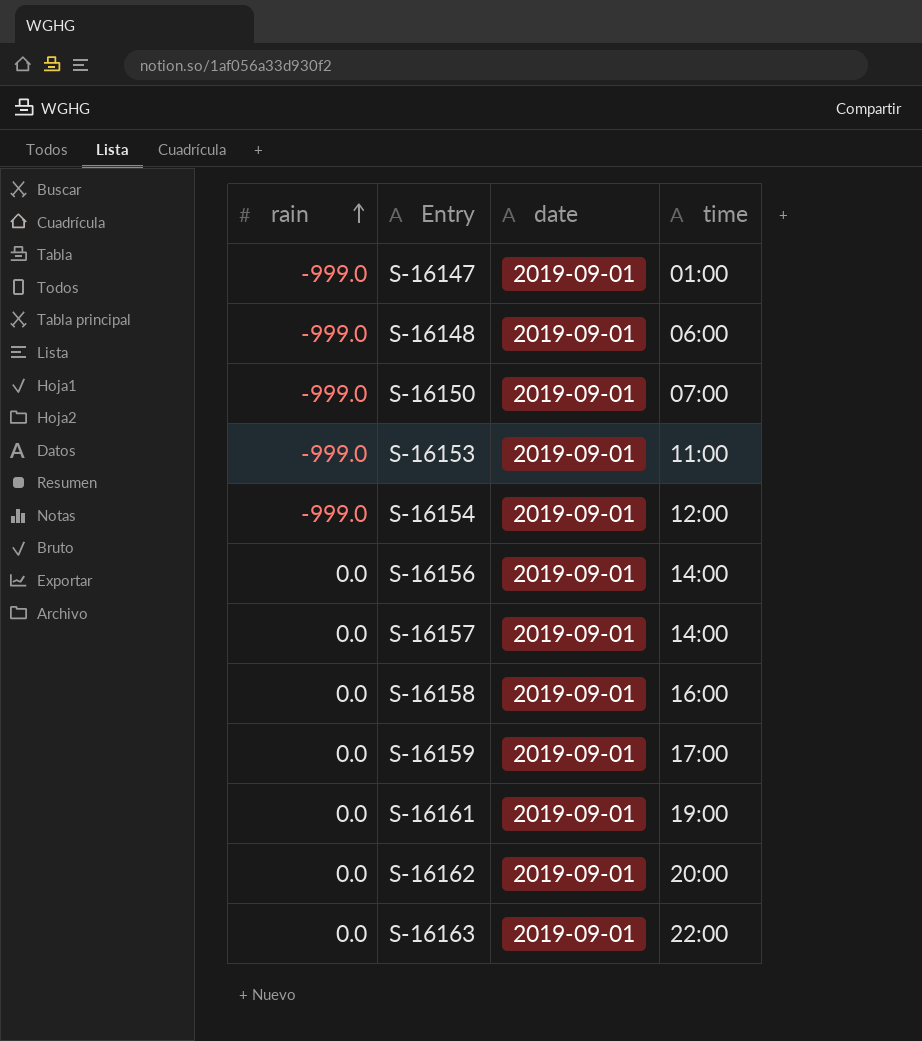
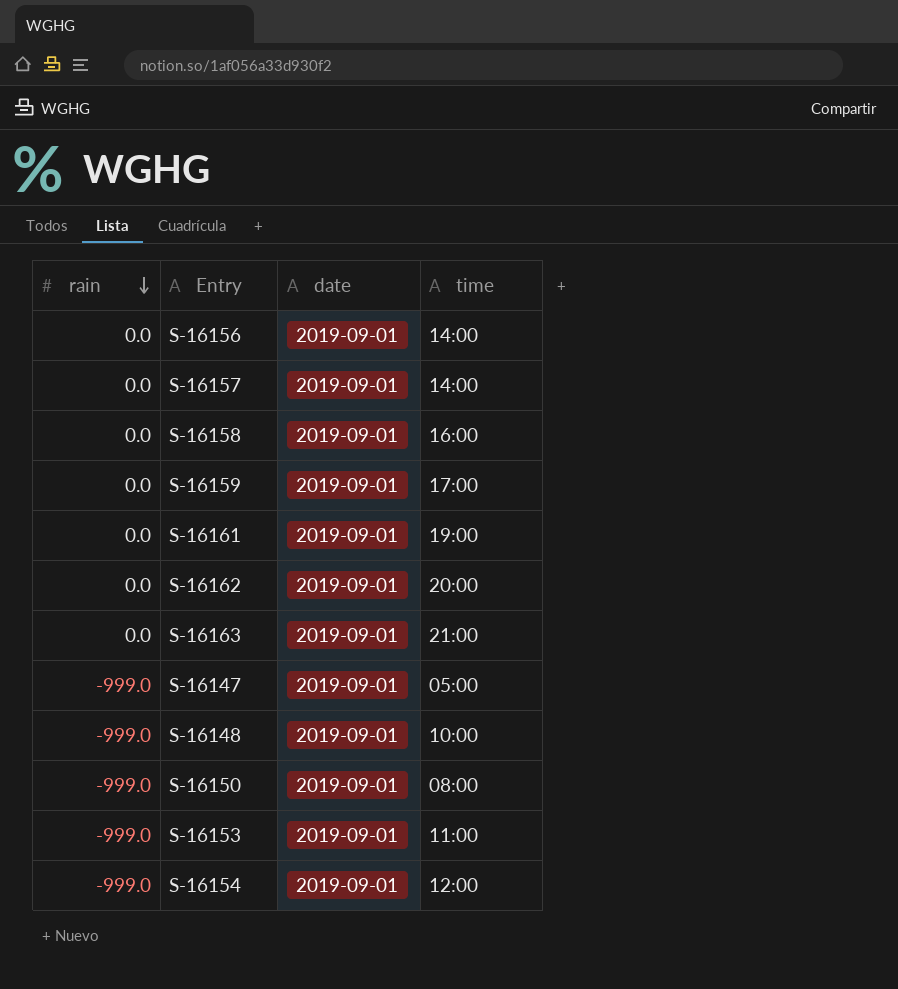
row order: rain ascending -> rain descending
S-16163 | time: 22:00 -> 21:00
S-16147 | time: 01:00 -> 05:00
S-16148 | time: 06:00 -> 10:00
S-16150 | time: 07:00 -> 08:00

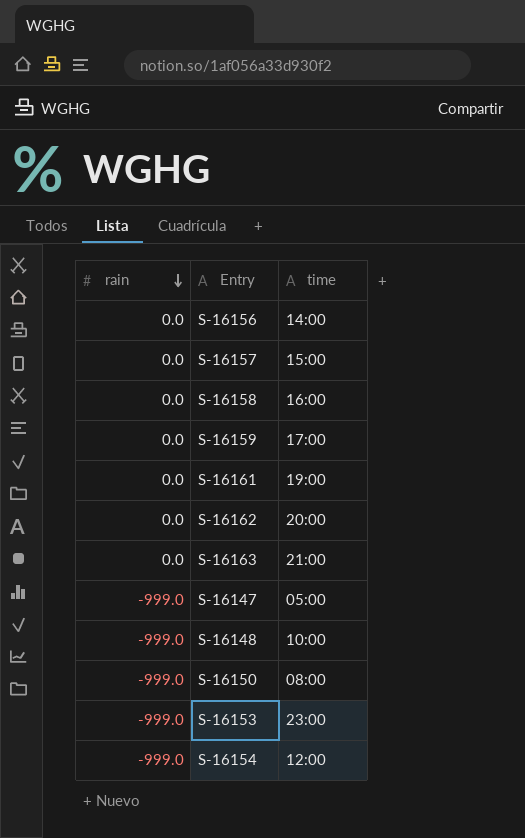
column date | position: 3 -> none
S-16157 | time: 14:00 -> 15:00
S-16153 | time: 11:00 -> 23:00

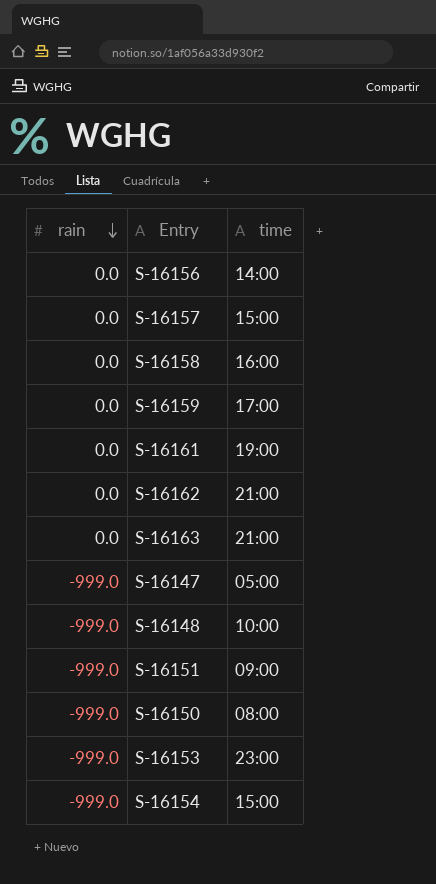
S-16162 | time: 20:00 -> 21:00
row S-16151: none -> -999.0 | 09:00
S-16154 | time: 12:00 -> 15:00

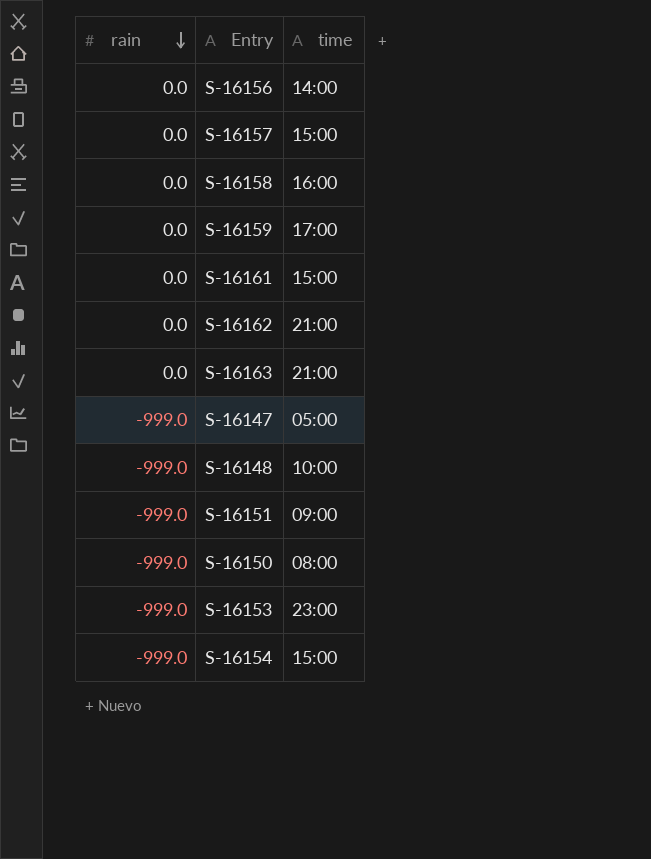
S-16161 | time: 19:00 -> 15:00

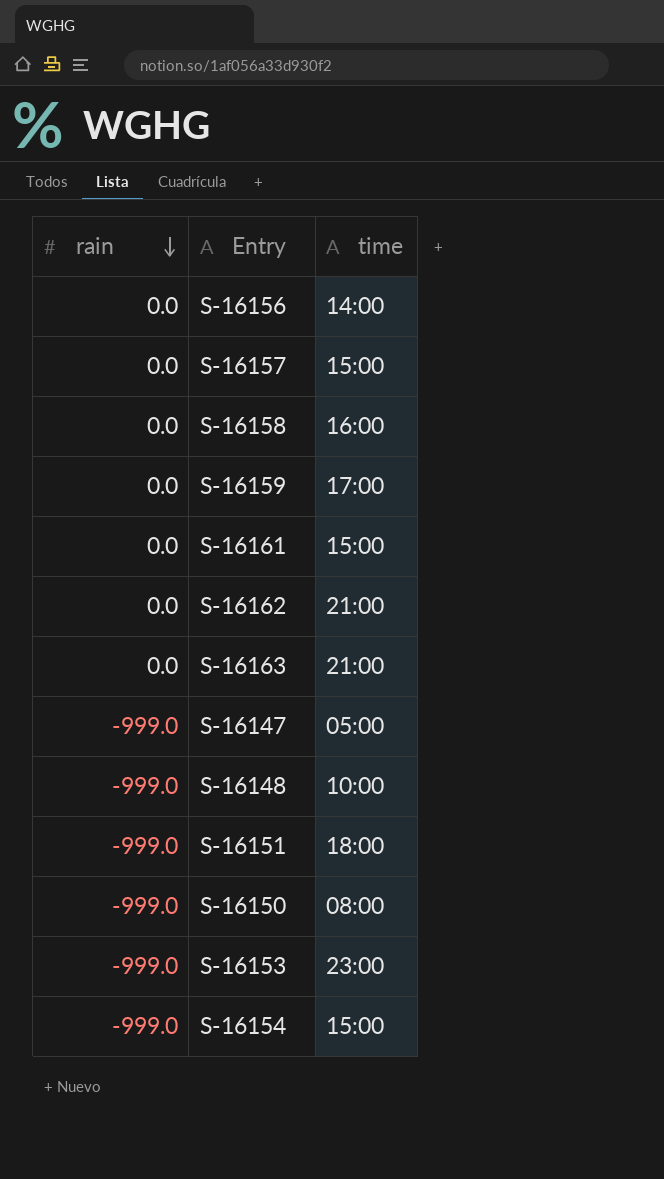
S-16151 | time: 09:00 -> 18:00

